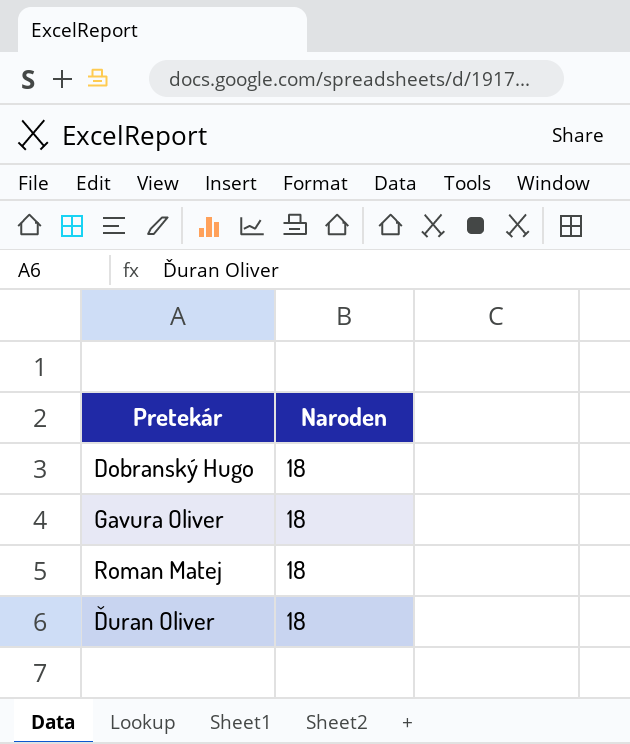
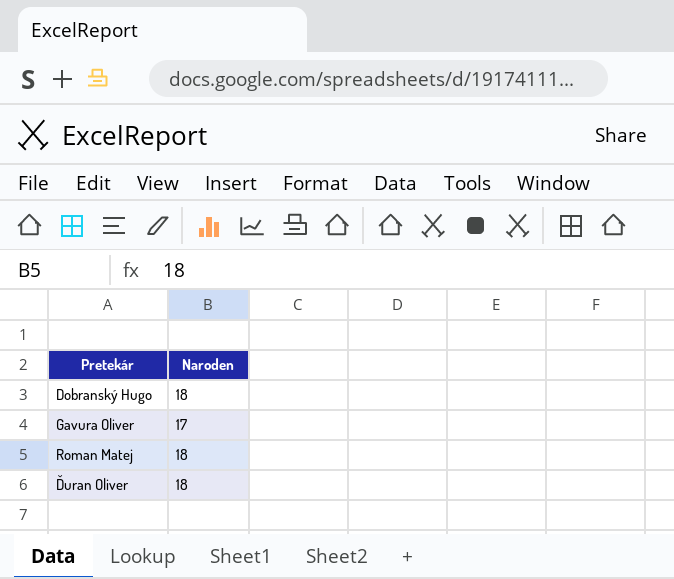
Gavura Oliver | Naroden: 18 -> 17

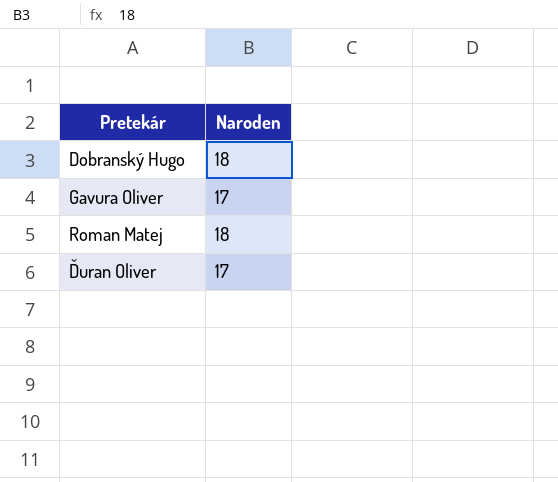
Ďuran Oliver | Naroden: 18 -> 17

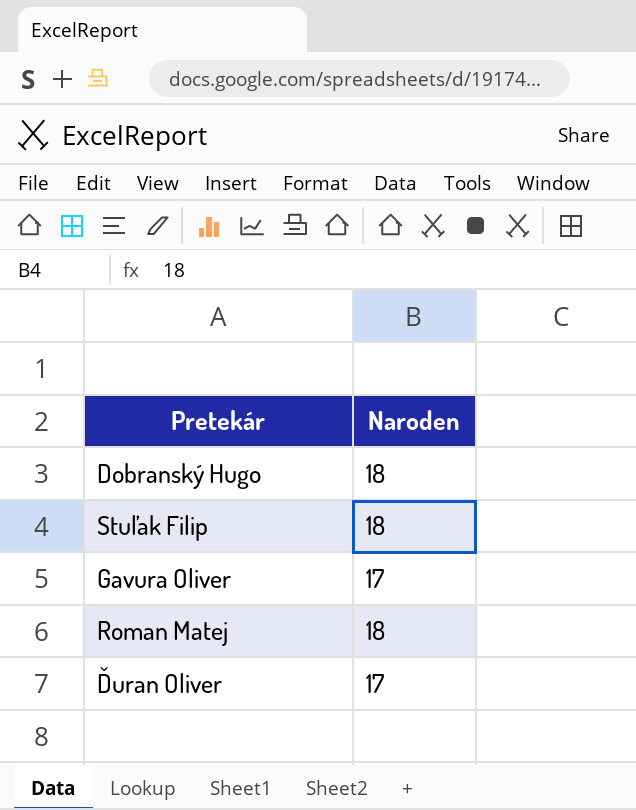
row Stuľak Filip: none -> 18

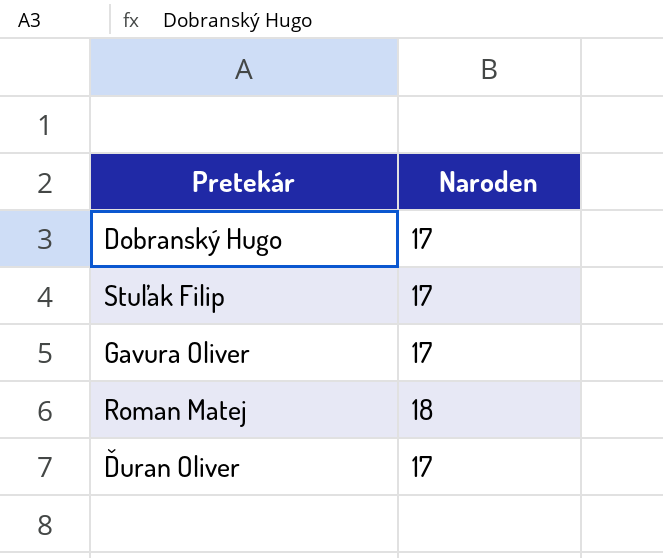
Dobranský Hugo | Naroden: 18 -> 17
Stuľak Filip | Naroden: 18 -> 17

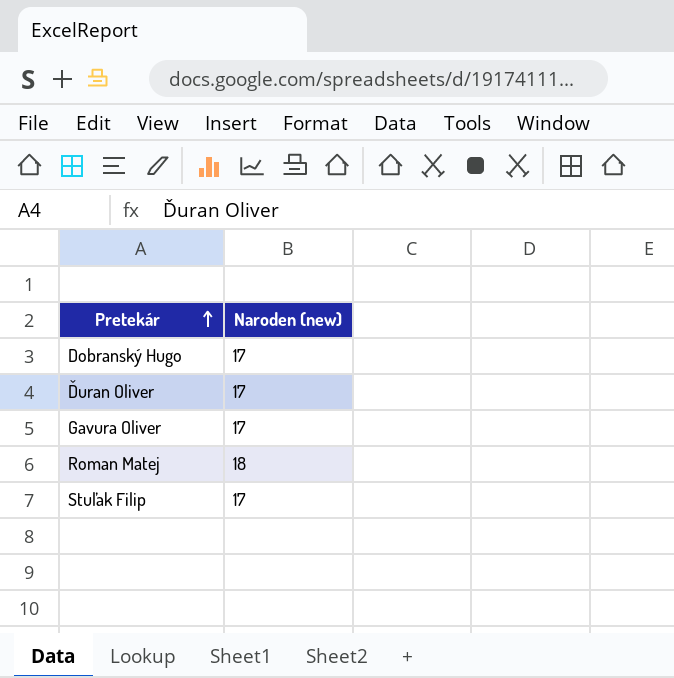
row order: none -> Pretekár ascending
column name: Naroden -> Naroden (new)

